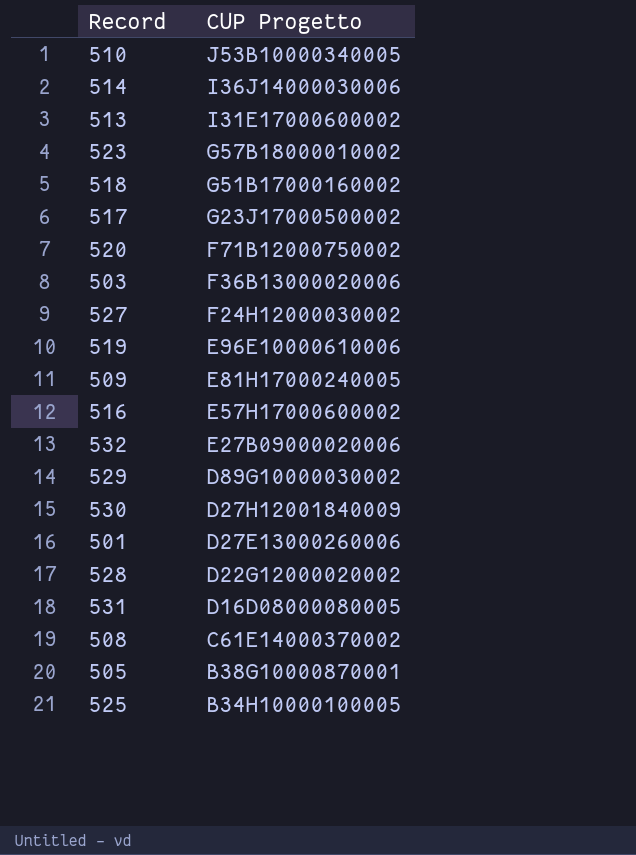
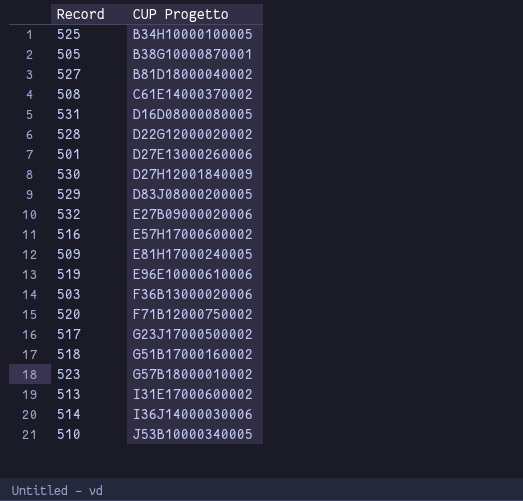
row order: CUP Progetto descending -> CUP Progetto ascending
527 | CUP Progetto: F24H12000030002 -> B81D18000040002
529 | CUP Progetto: D89G10000030002 -> D83J08000200005

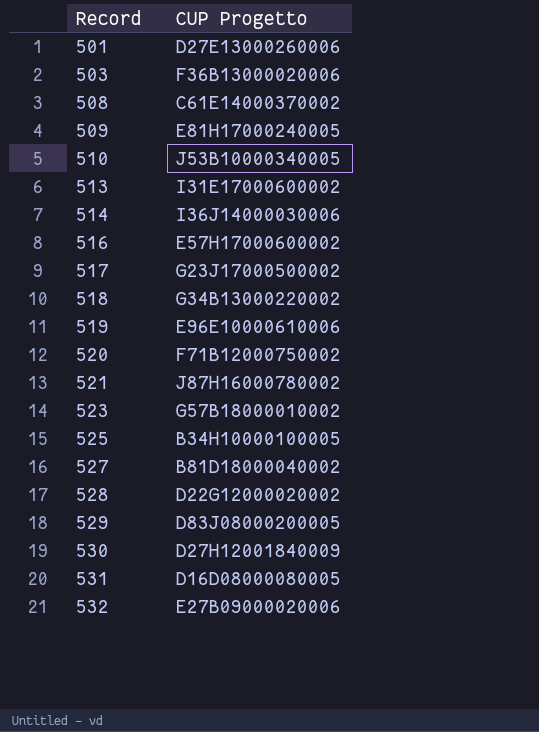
row order: CUP Progetto ascending -> Record ascending
row 505: B38G10000870001 -> none
518 | CUP Progetto: G51B17000160002 -> G34B13000220002
row 521: none -> J87H16000780002

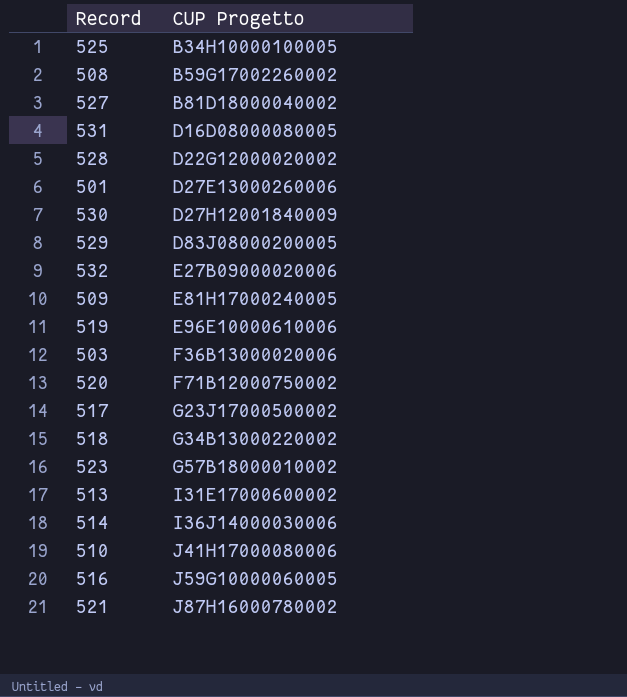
row order: Record ascending -> CUP Progetto ascending
508 | CUP Progetto: C61E14000370002 -> B59G17002260002
510 | CUP Progetto: J53B10000340005 -> J41H17000080006
516 | CUP Progetto: E57H17000600002 -> J59G10000060005

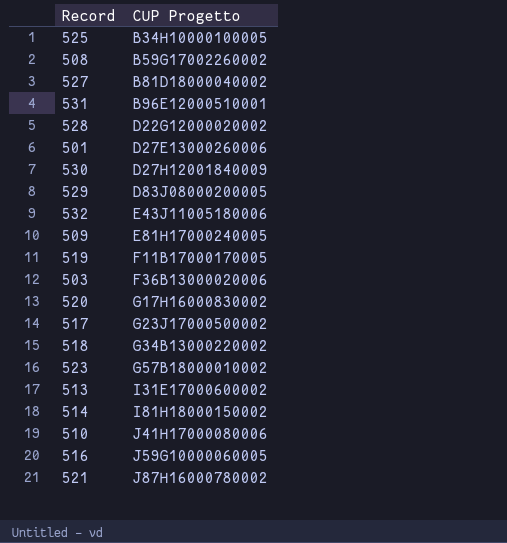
531 | CUP Progetto: D16D08000080005 -> B96E12000510001
532 | CUP Progetto: E27B09000020006 -> E43J11005180006
519 | CUP Progetto: E96E10000610006 -> F11B17000170005
520 | CUP Progetto: F71B12000750002 -> G17H16000830002
514 | CUP Progetto: I36J14000030006 -> I81H18000150002

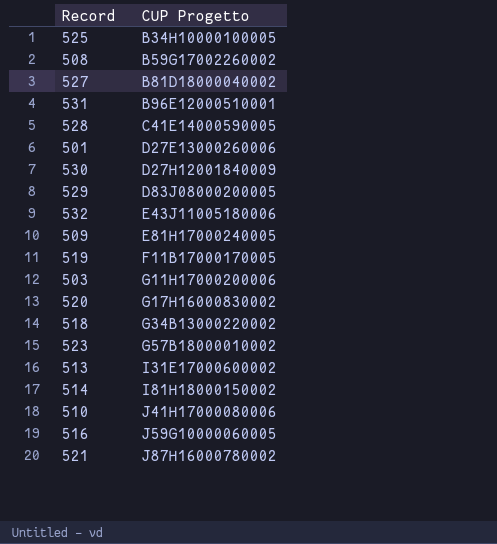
row 517: G23J17000500002 -> none
528 | CUP Progetto: D22G12000020002 -> C41E14000590005
503 | CUP Progetto: F36B13000020006 -> G11H17000200006

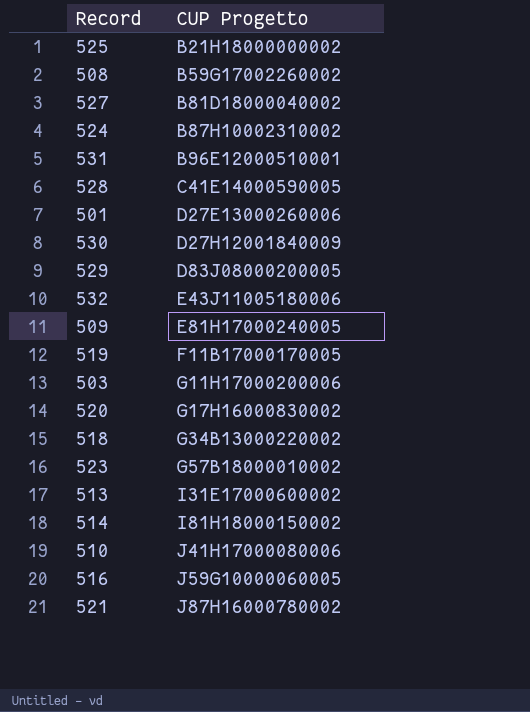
525 | CUP Progetto: B34H10000100005 -> B21H18000000002
row 524: none -> B87H10002310002

